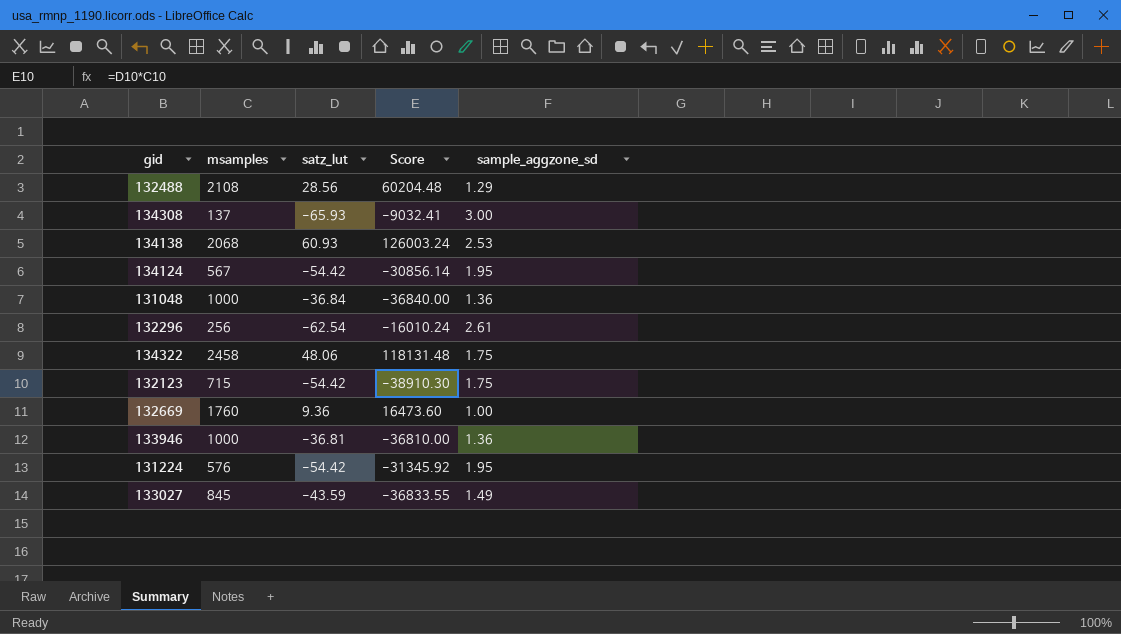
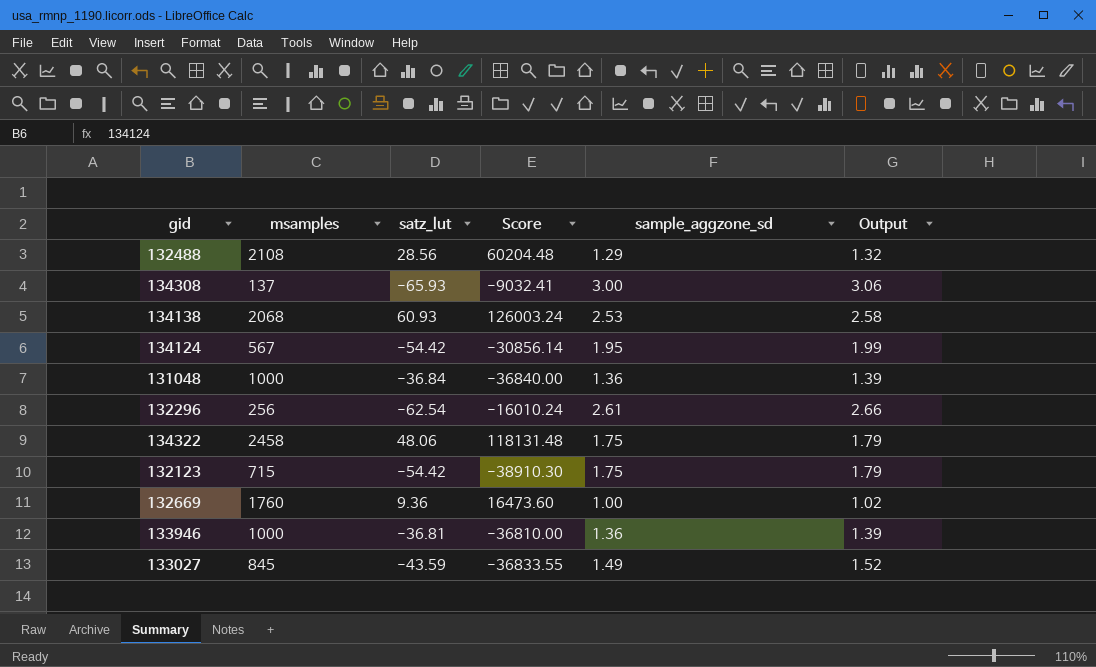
column Output | formula: none -> [sample_aggzone_sd] * 1.02
row 131224: 576 | -54.42 | -31345.92 | 1.95 -> none

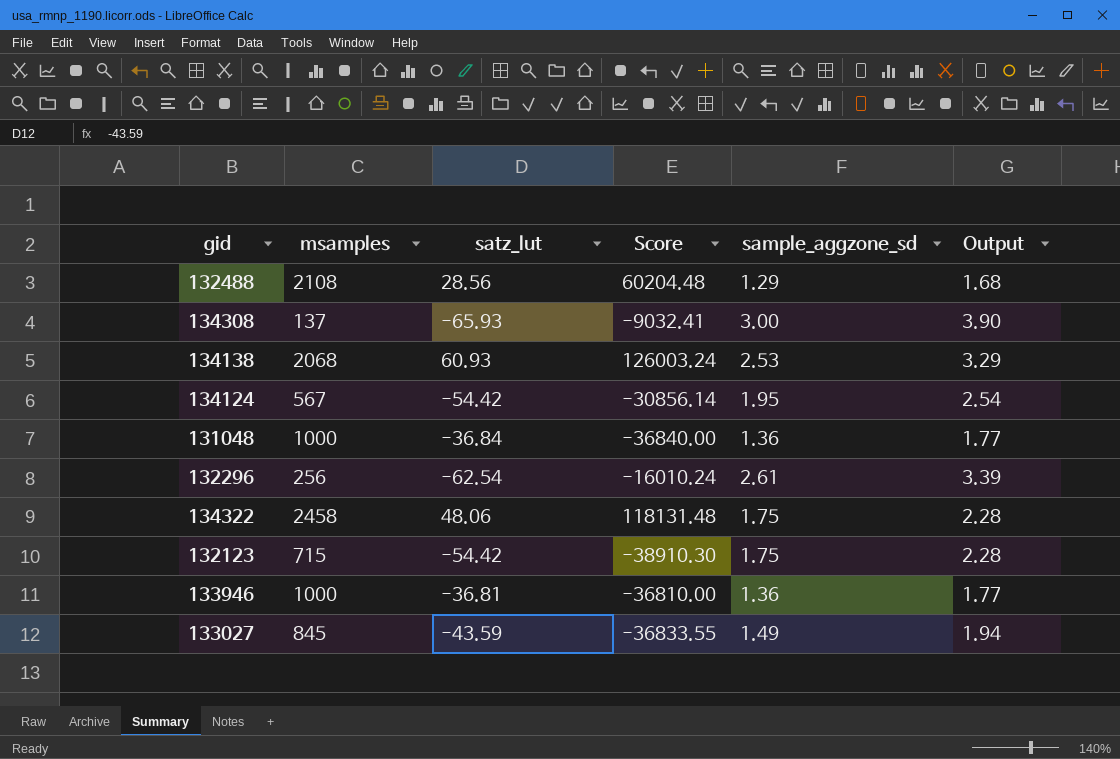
column Output | formula: [sample_aggzone_sd] * 1.02 -> [sample_aggzone_sd] * 1.3
row 132669: 1760 | 9.36 | 16473.60 | 1.00 | 1.02 -> none

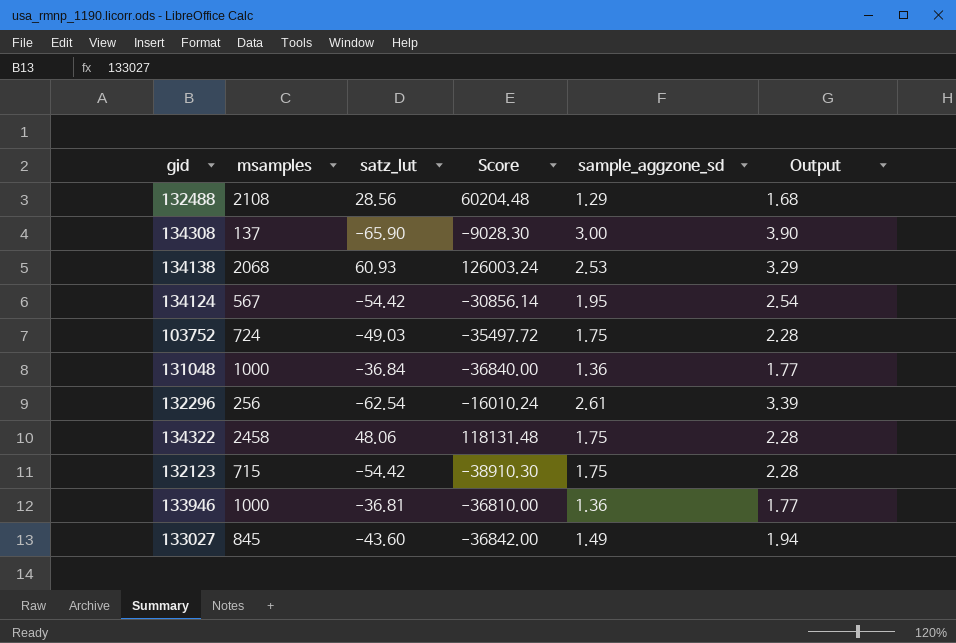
134308 | satz_lut: -65.93 -> -65.90
134308 | Score: -9032.41 -> -9028.30
row 103752: none -> 724 | -49.03 | -35497.72 | 1.75 | 2.28
133027 | satz_lut: -43.59 -> -43.60
133027 | Score: -36833.55 -> -36842.00

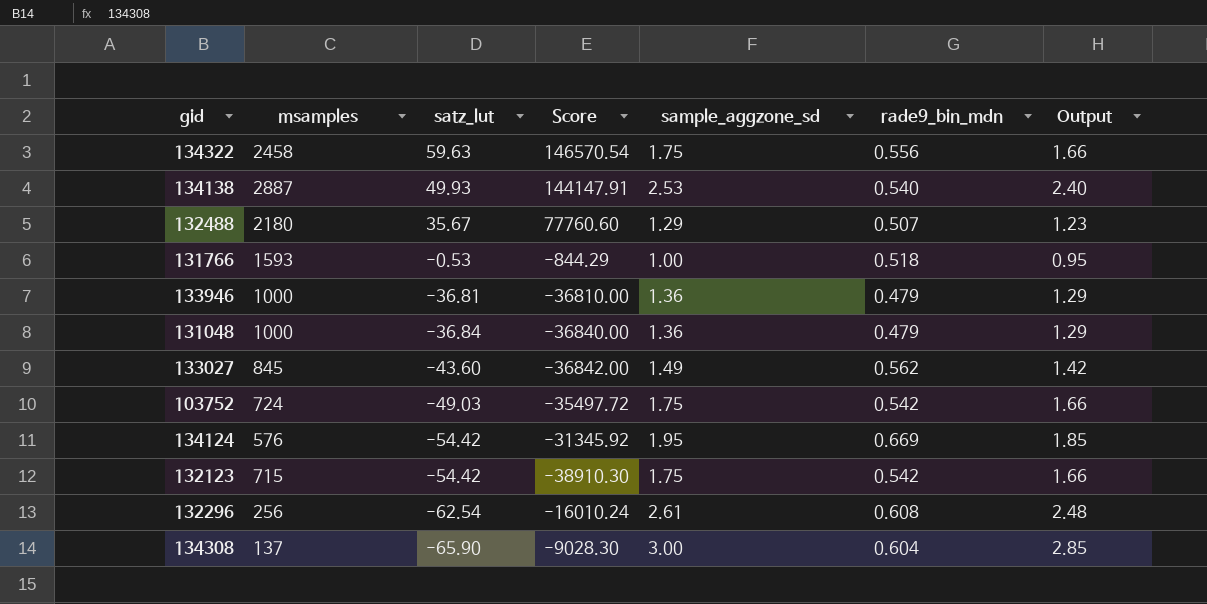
row order: none -> satz_lut descending
column rade9_bin_mdn | position: none -> 6
column Output | formula: [sample_aggzone_sd] * 1.3 -> [sample_aggzone_sd] * 0.95
134322 | satz_lut: 48.06 -> 59.63
134322 | Score: 118131.48 -> 146570.54
134138 | msamples: 2068 -> 2887
134138 | satz_lut: 60.93 -> 49.93
134138 | Score: 126003.24 -> 144147.91
132488 | msamples: 2108 -> 2180
132488 | satz_lut: 28.56 -> 35.67
132488 | Score: 60204.48 -> 77760.60
row 131766: none -> 1593 | -0.53 | -844.29 | 1.00 | 0.518 | 0.95
134124 | msamples: 567 -> 576
134124 | Score: -30856.14 -> -31345.92

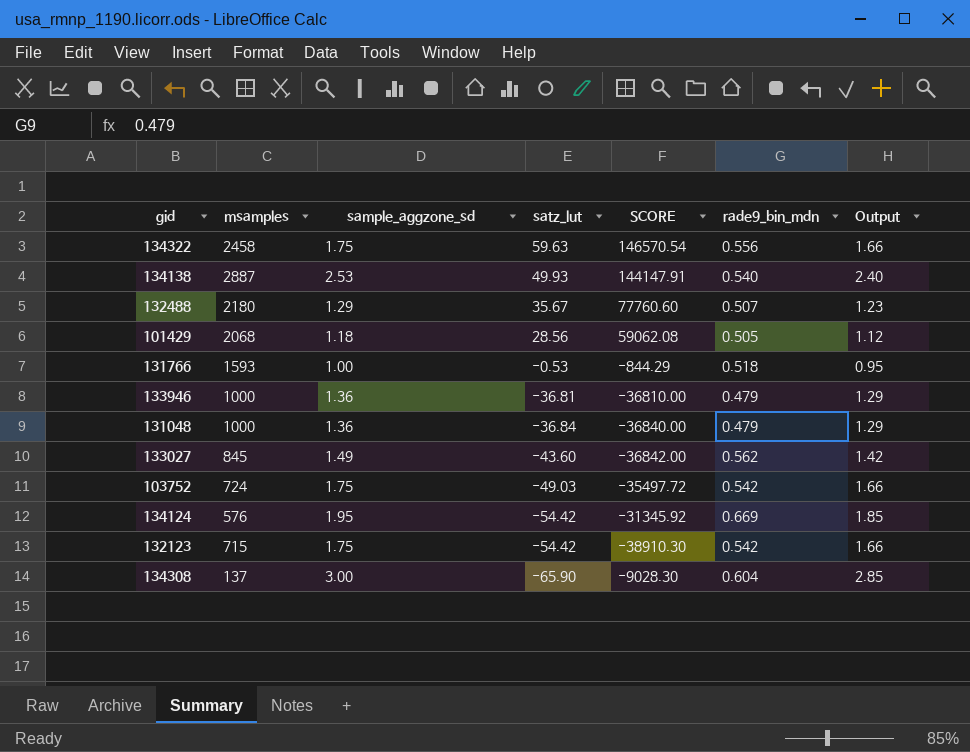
column sample_aggzone_sd | position: 5 -> 3
column name: Score -> SCORE
row 132296: 256 | -62.54 | -16010.24 | 2.61 | 0.608 | 2.48 -> none
row 101429: none -> 2068 | 1.18 | 28.56 | 59062.08 | 0.505 | 1.12

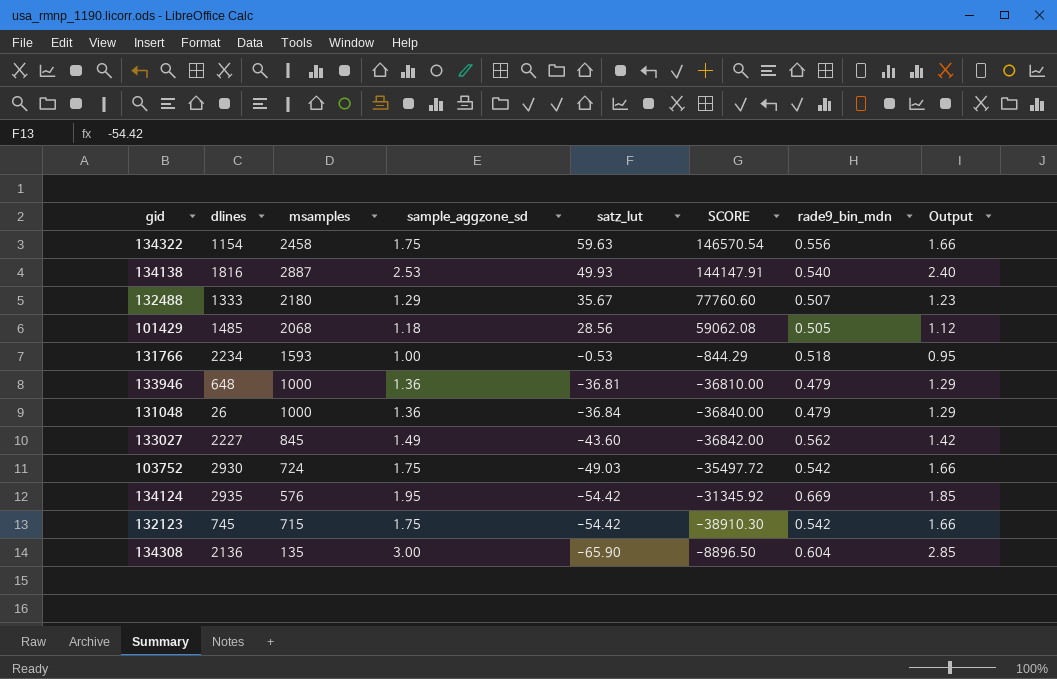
column dlines | position: none -> 2
134308 | msamples: 137 -> 135
134308 | SCORE: -9028.30 -> -8896.50

